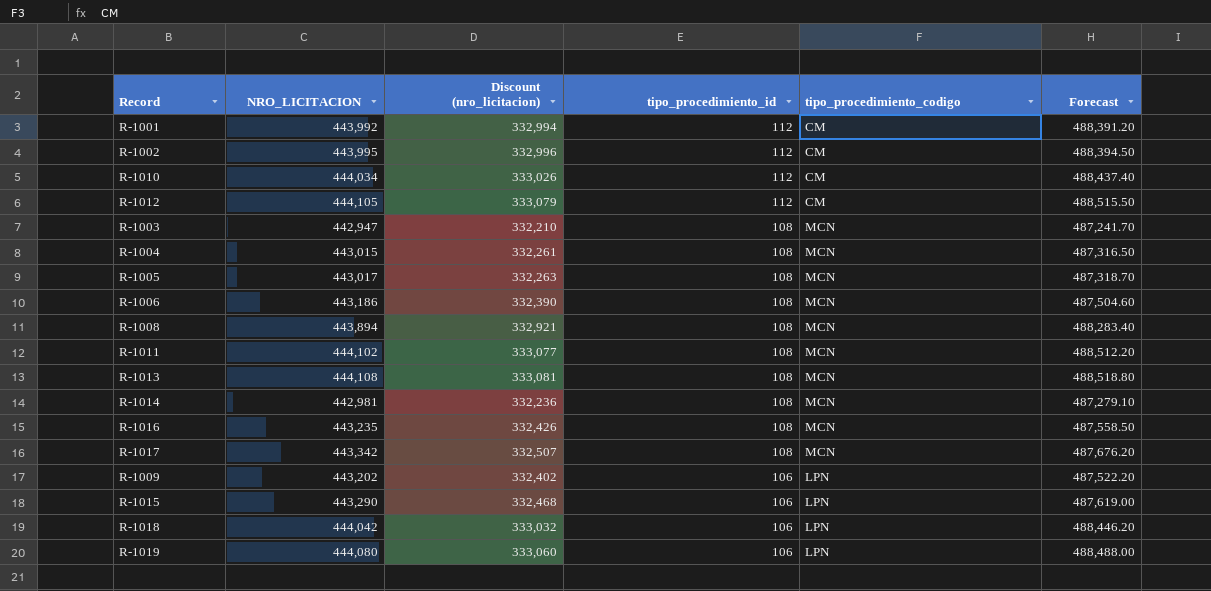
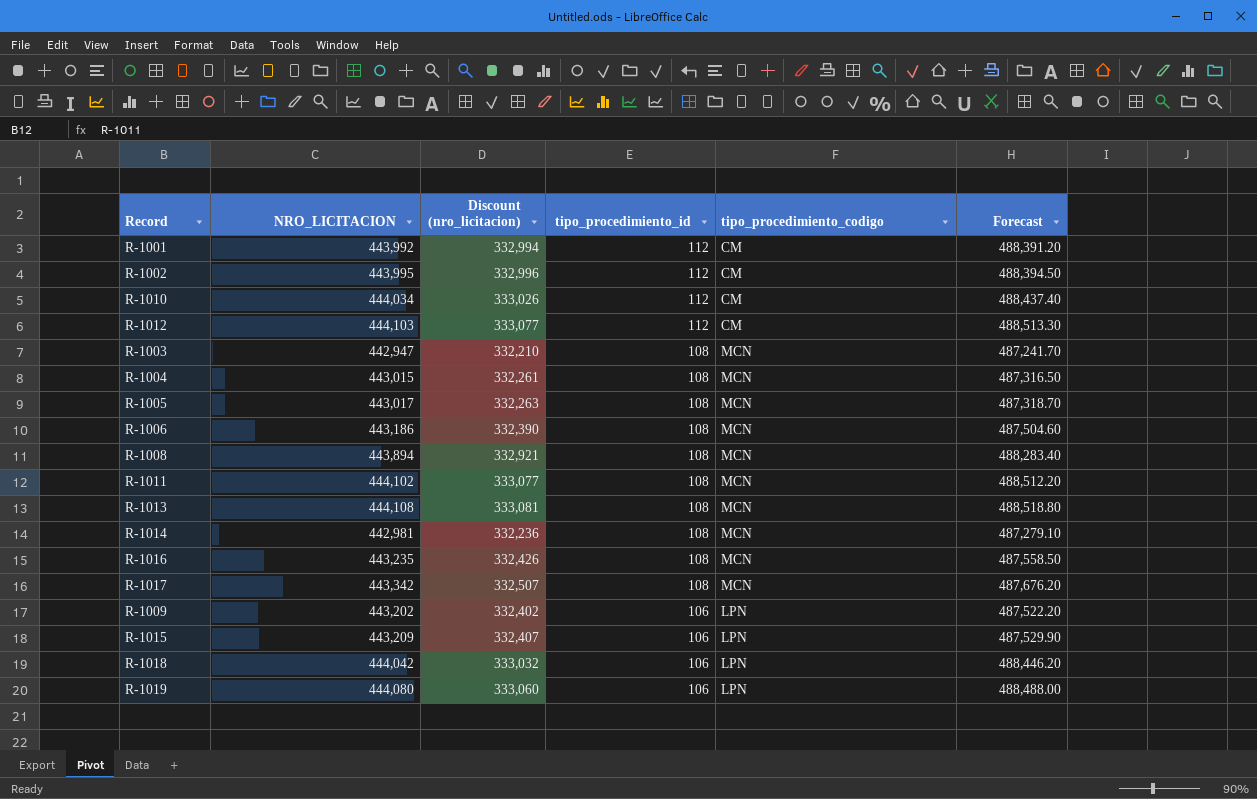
R-1012 | NRO_LICITACION: 444,105 -> 444,103
R-1012 | Discount (nro_licitacion): 333,079 -> 333,077
R-1012 | Forecast: 488,515.50 -> 488,513.30
R-1015 | NRO_LICITACION: 443,290 -> 443,209
R-1015 | Discount (nro_licitacion): 332,468 -> 332,407
R-1015 | Forecast: 487,619.00 -> 487,529.90

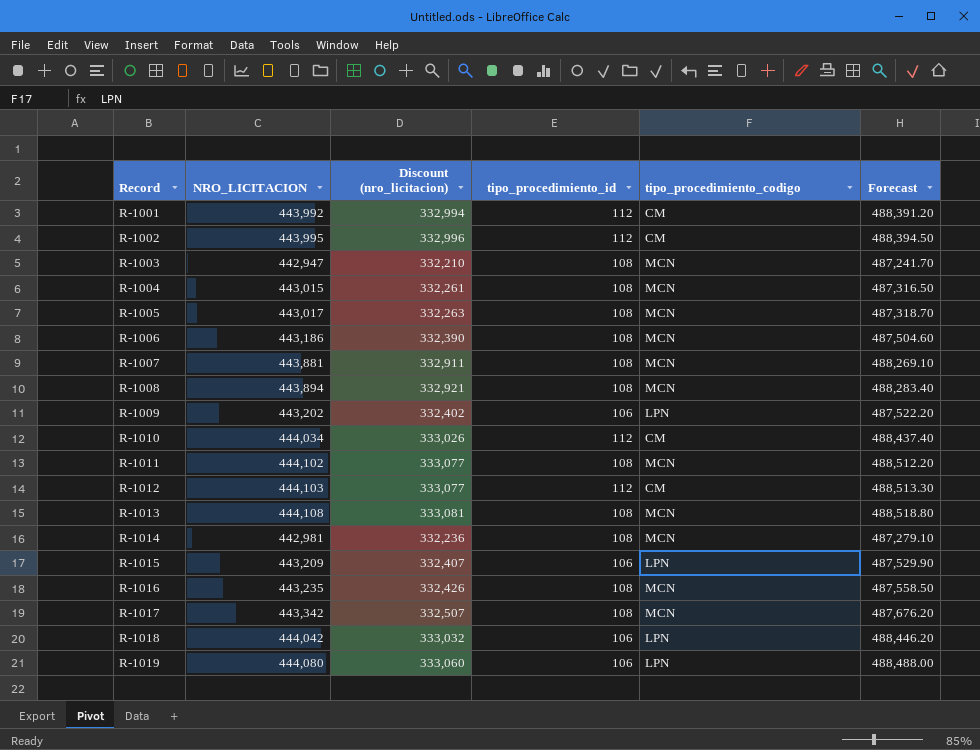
row order: tipo_procedimiento_id descending -> Record ascending
row R-1007: none -> 443,881 | 332,911 | 108 | MCN | 488,269.10

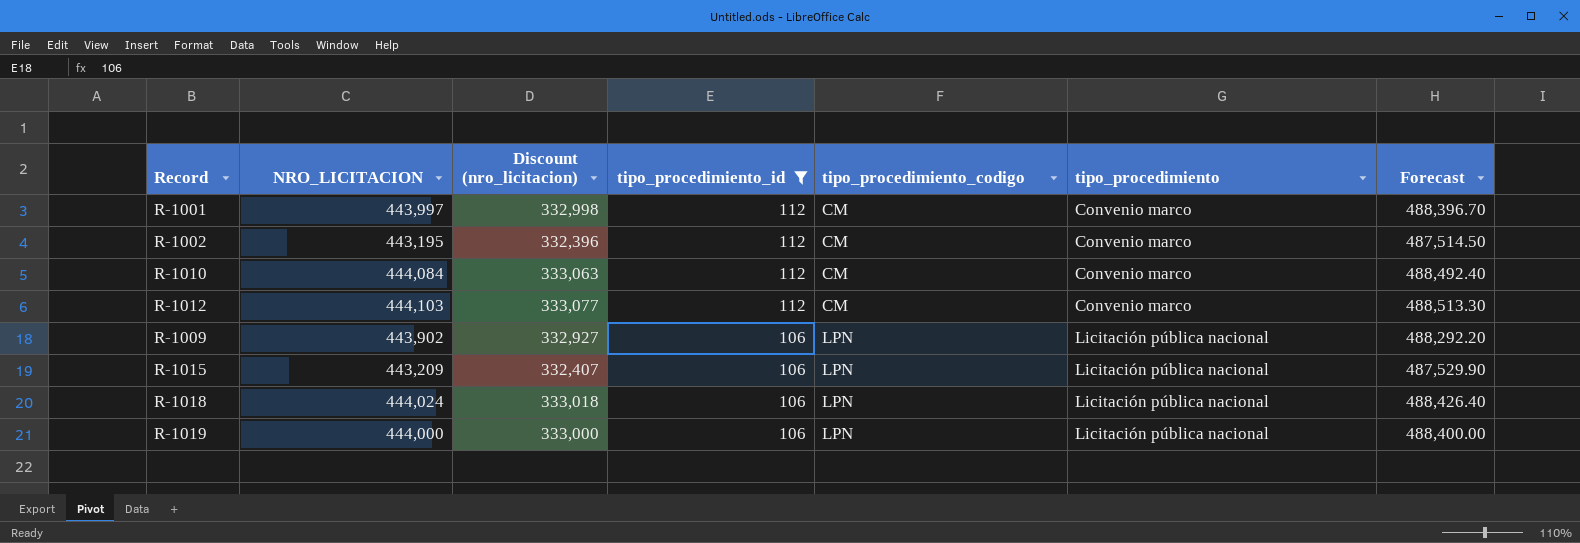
filter: none -> tipo_procedimiento_id != 108
row order: Record ascending -> tipo_procedimiento_id descending
column tipo_procedimiento | position: none -> 6
R-1001 | NRO_LICITACION: 443,992 -> 443,997
R-1001 | Discount (nro_licitacion): 332,994 -> 332,998
R-1001 | Forecast: 488,391.20 -> 488,396.70
R-1002 | NRO_LICITACION: 443,995 -> 443,195
R-1002 | Discount (nro_licitacion): 332,996 -> 332,396
R-1002 | Forecast: 488,394.50 -> 487,514.50
R-1010 | NRO_LICITACION: 444,034 -> 444,084
R-1010 | Discount (nro_licitacion): 333,026 -> 333,063
R-1010 | Forecast: 488,437.40 -> 488,492.40
R-1009 | NRO_LICITACION: 443,202 -> 443,902
R-1009 | Discount (nro_licitacion): 332,402 -> 332,927
R-1009 | Forecast: 487,522.20 -> 488,292.20
R-1018 | NRO_LICITACION: 444,042 -> 444,024
R-1018 | Discount (nro_licitacion): 333,032 -> 333,018
R-1018 | Forecast: 488,446.20 -> 488,426.40
R-1019 | NRO_LICITACION: 444,080 -> 444,000
R-1019 | Discount (nro_licitacion): 333,060 -> 333,000
R-1019 | Forecast: 488,488.00 -> 488,400.00

